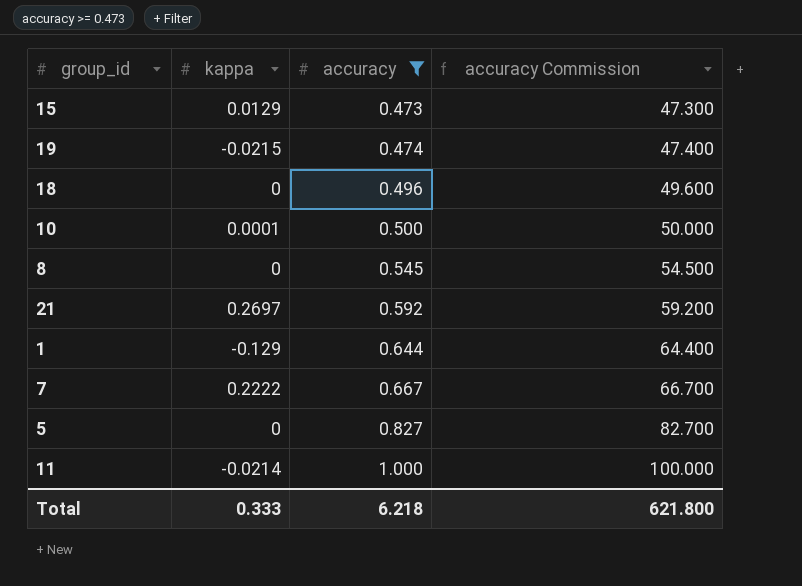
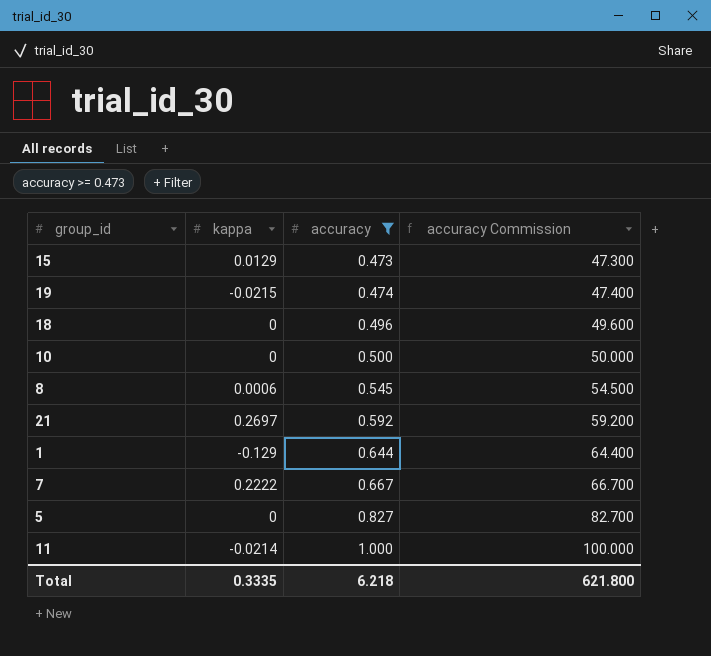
10 | kappa: 0.0001 -> 0
8 | kappa: 0 -> 0.0006
Total | kappa: 0.333 -> 0.3335

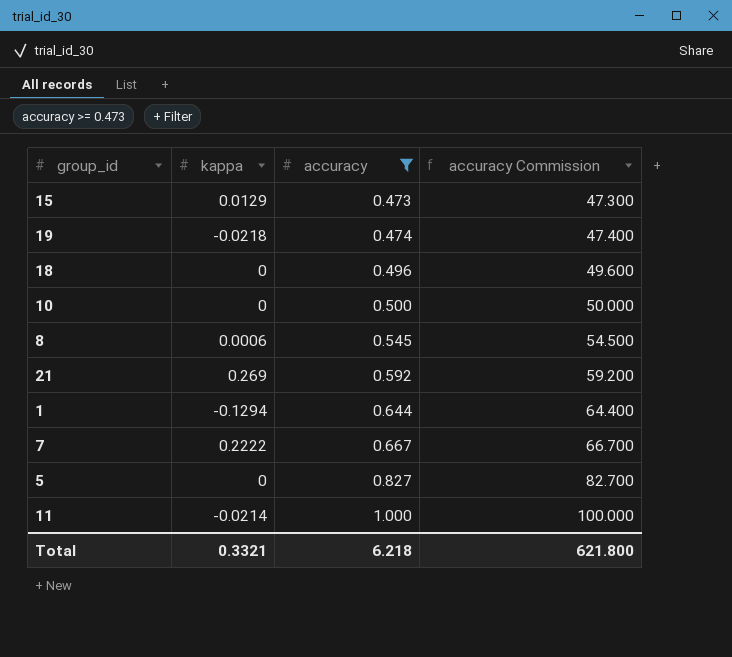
19 | kappa: -0.0215 -> -0.0218
21 | kappa: 0.2697 -> 0.269
1 | kappa: -0.129 -> -0.1294
Total | kappa: 0.3335 -> 0.3321

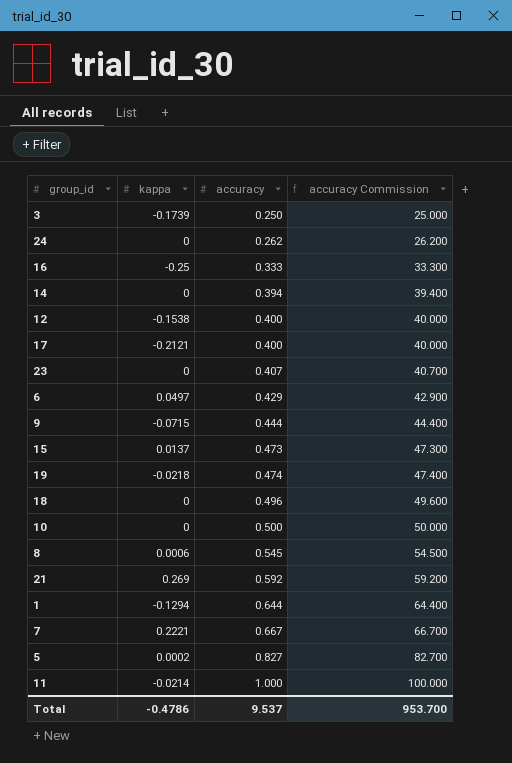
filter: accuracy >= 0.473 -> none
15 | kappa: 0.0129 -> 0.0137
7 | kappa: 0.2222 -> 0.2221
5 | kappa: 0 -> 0.0002
Total | kappa: 0.3321 -> -0.4786
Total | accuracy: 6.218 -> 9.537
Total | accuracy Commission: 621.800 -> 953.700

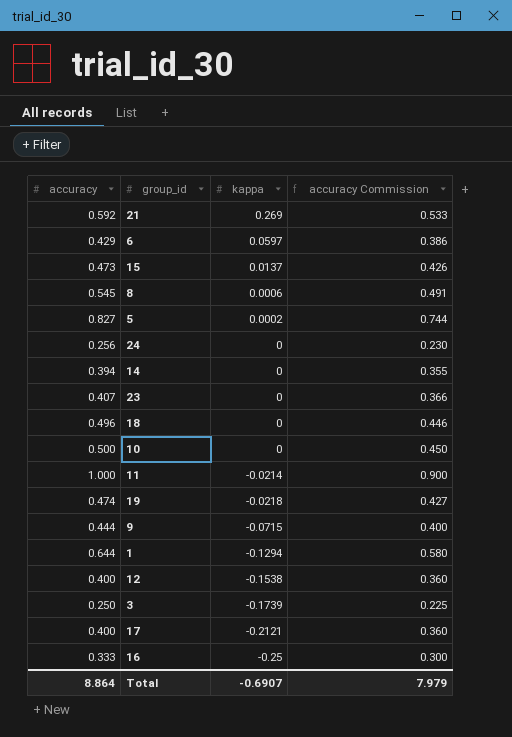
row order: accuracy ascending -> kappa descending
column accuracy | position: 3 -> 1
column accuracy Commission | formula: [accuracy] * 100 -> [accuracy] * 0.9
row 7: 0.2221 | 0.667 | 66.700 -> none
6 | kappa: 0.0497 -> 0.0597
24 | accuracy: 0.262 -> 0.256
Total | accuracy: 9.537 -> 8.864
Total | kappa: -0.4786 -> -0.6907
Total | accuracy Commission: 953.700 -> 7.979

